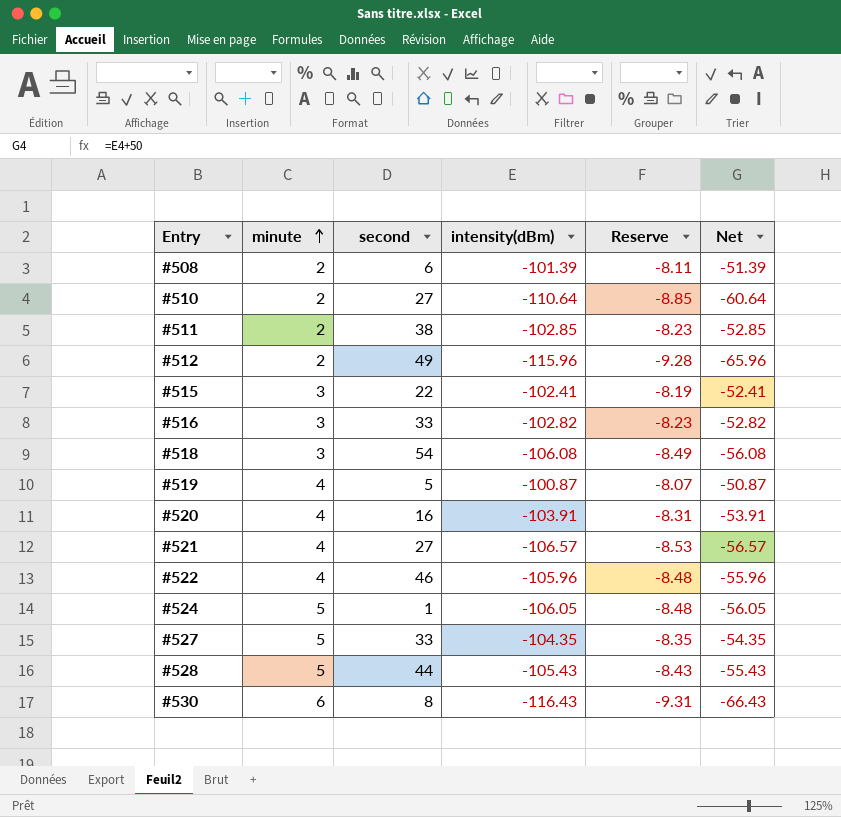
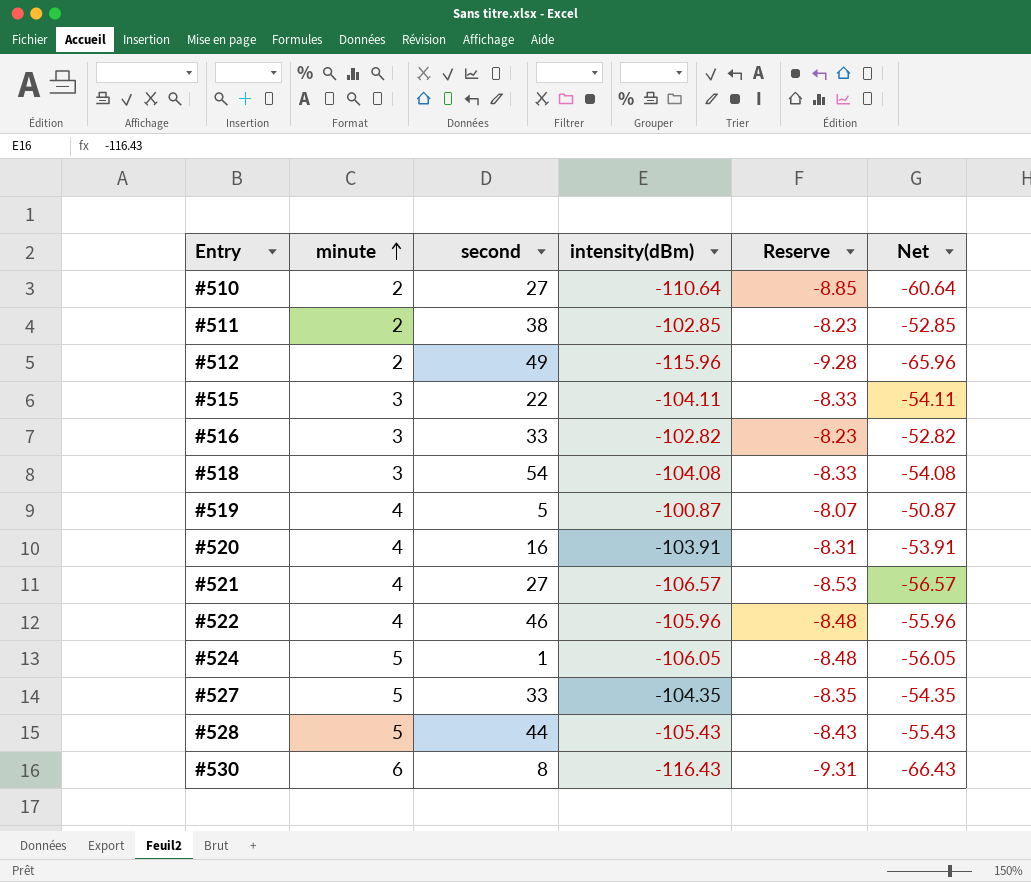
row #508: 2 | 6 | -101.39 | -8.11 | -51.39 -> none
#515 | intensity(dBm): -102.41 -> -104.11
#515 | Reserve: -8.19 -> -8.33
#515 | Net: -52.41 -> -54.11
#518 | intensity(dBm): -106.08 -> -104.08
#518 | Reserve: -8.49 -> -8.33
#518 | Net: -56.08 -> -54.08

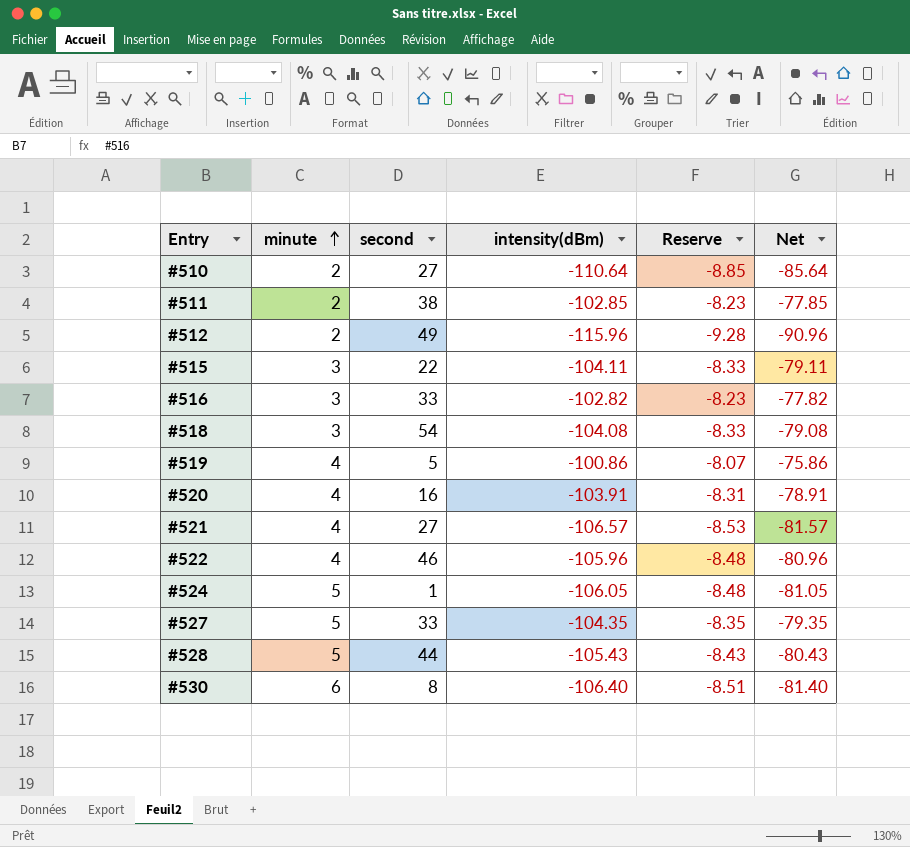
column Net | formula: [intensity(dBm)] + 50 -> [intensity(dBm)] + 25
#519 | intensity(dBm): -100.87 -> -100.86
#530 | intensity(dBm): -116.43 -> -106.40
#530 | Reserve: -9.31 -> -8.51

